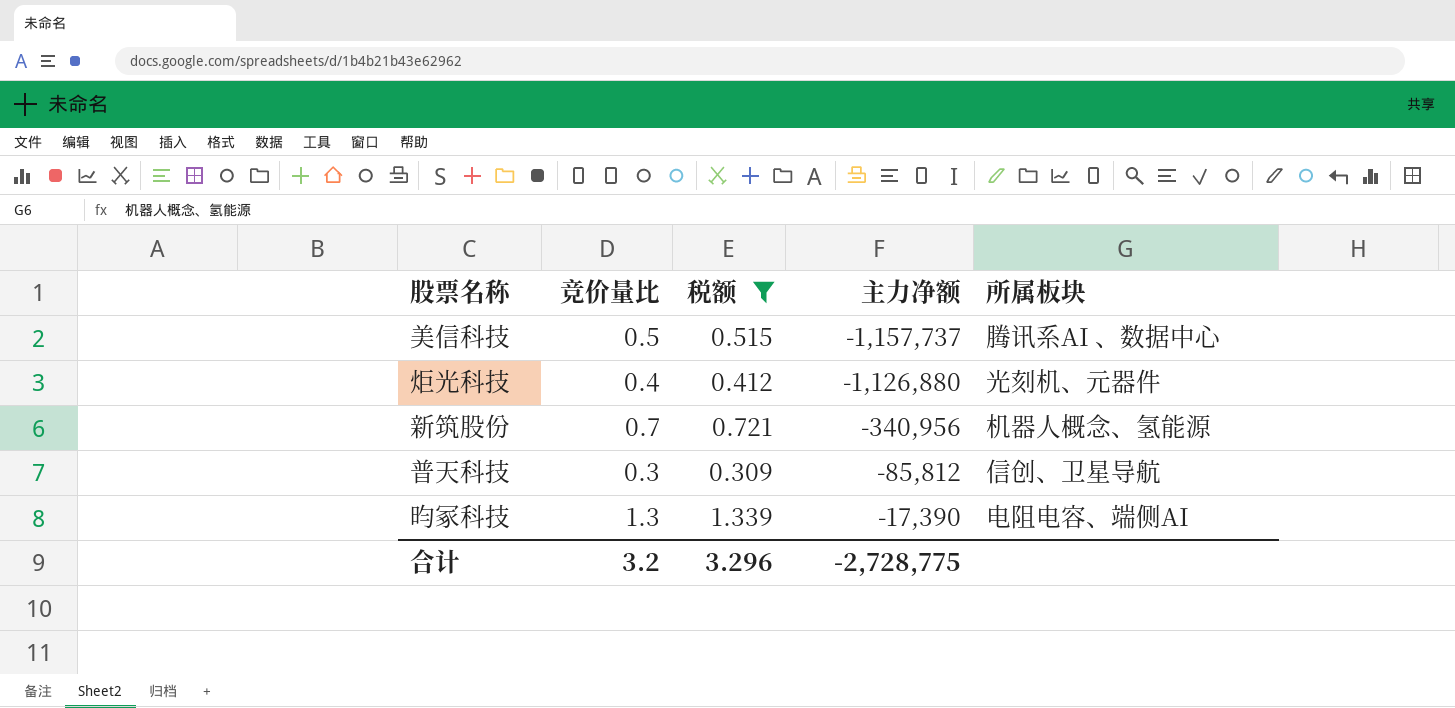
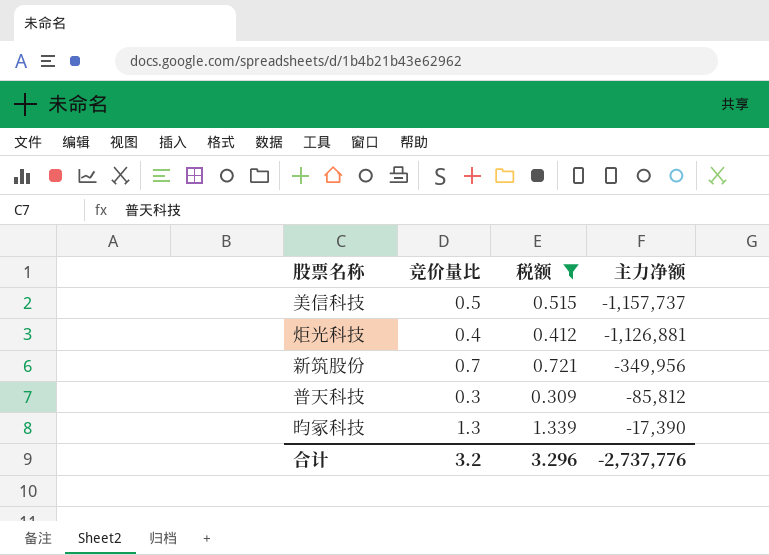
column 所属板块 | position: 5 -> none
炬光科技 | 主力净额: -1,126,880 -> -1,126,881
新筑股份 | 主力净额: -340,956 -> -349,956
合计 | 主力净额: -2,728,775 -> -2,737,776

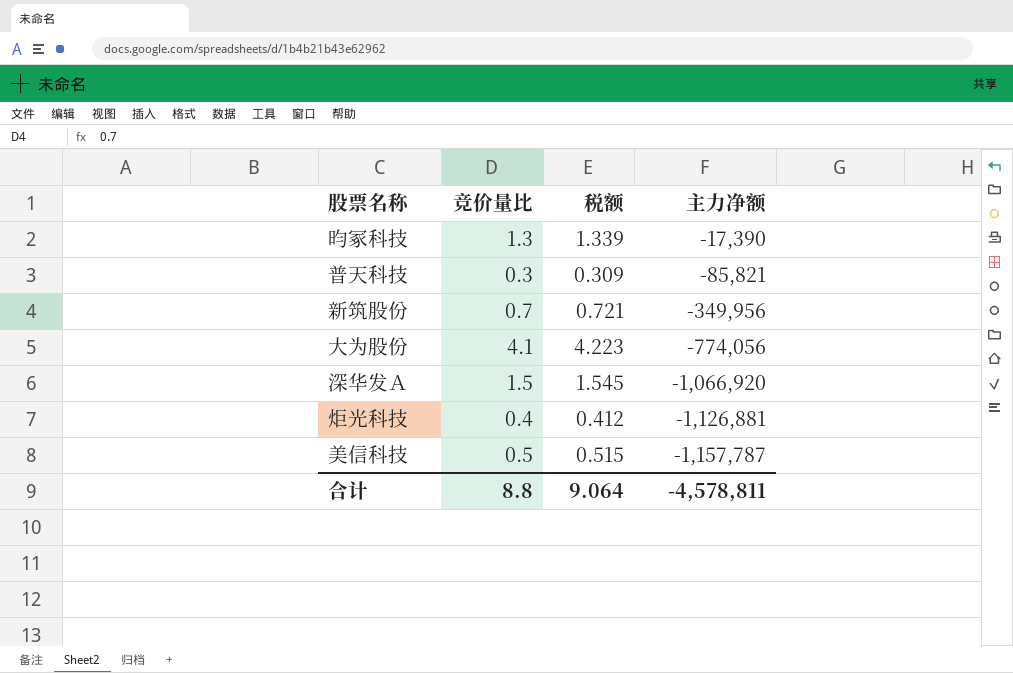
filter: 税额 <= 1.339 -> none
row order: 主力净额 ascending -> 主力净额 descending
普天科技 | 主力净额: -85,812 -> -85,821
美信科技 | 主力净额: -1,157,737 -> -1,157,787
合计 | 竞价量比: 3.2 -> 8.8
合计 | 税额: 3.296 -> 9.064
合计 | 主力净额: -2,737,776 -> -4,578,811

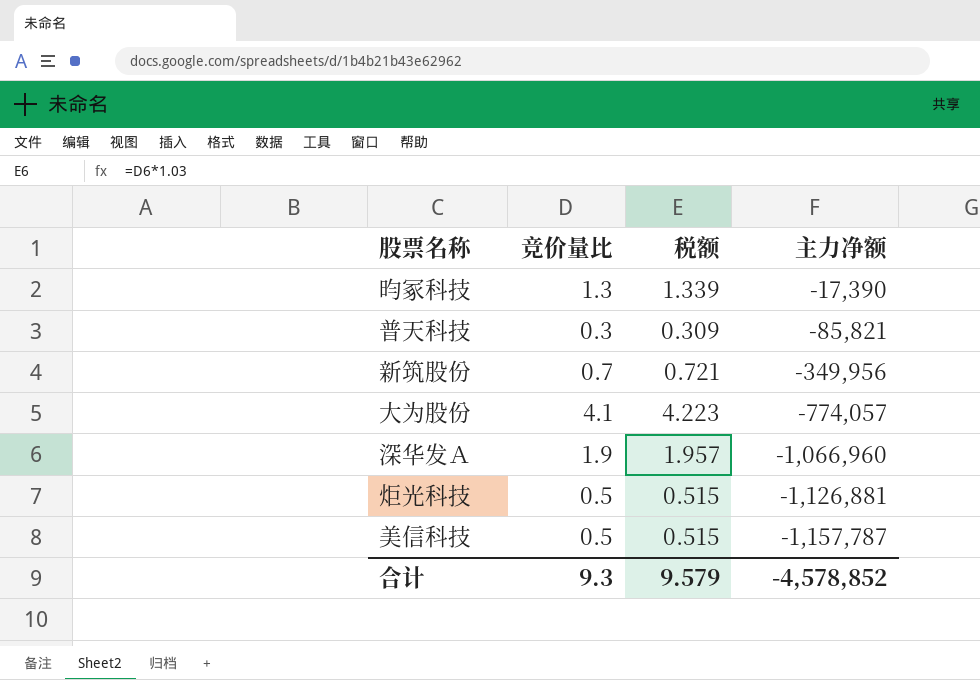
大为股份 | 主力净额: -774,056 -> -774,057
深华发Ａ | 竞价量比: 1.5 -> 1.9
深华发Ａ | 税额: 1.545 -> 1.957
深华发Ａ | 主力净额: -1,066,920 -> -1,066,960
炬光科技 | 竞价量比: 0.4 -> 0.5
炬光科技 | 税额: 0.412 -> 0.515
合计 | 竞价量比: 8.8 -> 9.3
合计 | 税额: 9.064 -> 9.579
合计 | 主力净额: -4,578,811 -> -4,578,852

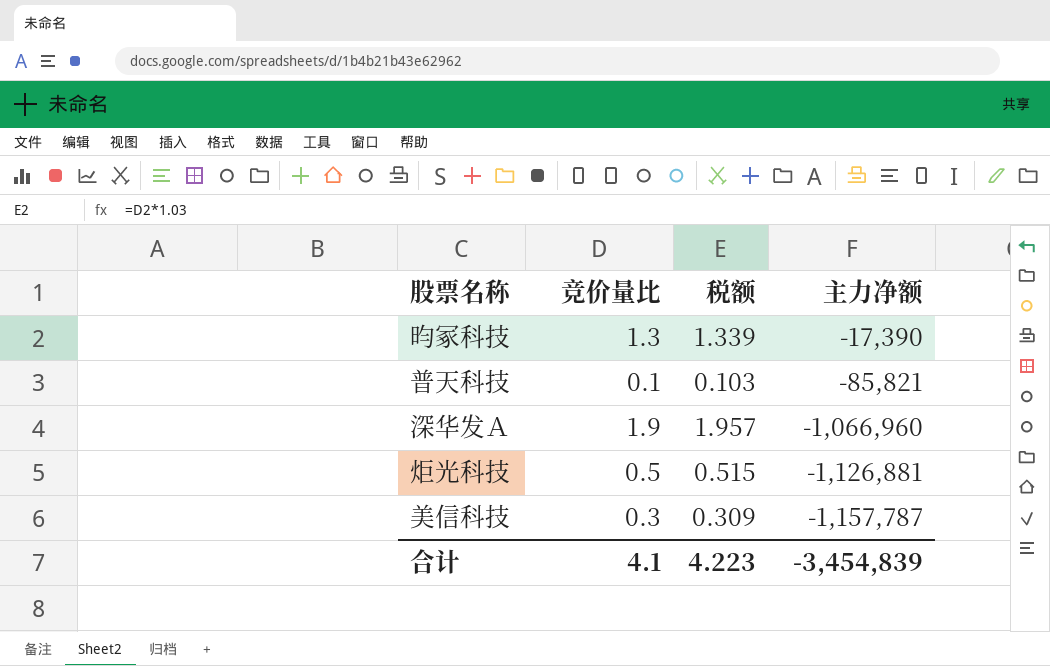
row 新筑股份: 0.7 | 0.721 | -349,956 -> none
row 大为股份: 4.1 | 4.223 | -774,057 -> none
普天科技 | 竞价量比: 0.3 -> 0.1
普天科技 | 税额: 0.309 -> 0.103
美信科技 | 竞价量比: 0.5 -> 0.3
美信科技 | 税额: 0.515 -> 0.309
合计 | 竞价量比: 9.3 -> 4.1
合计 | 税额: 9.579 -> 4.223
合计 | 主力净额: -4,578,852 -> -3,454,839

